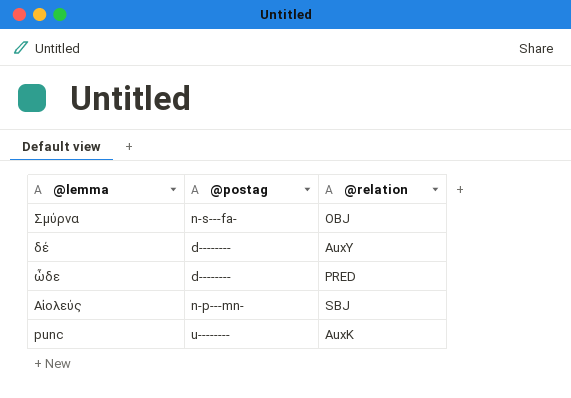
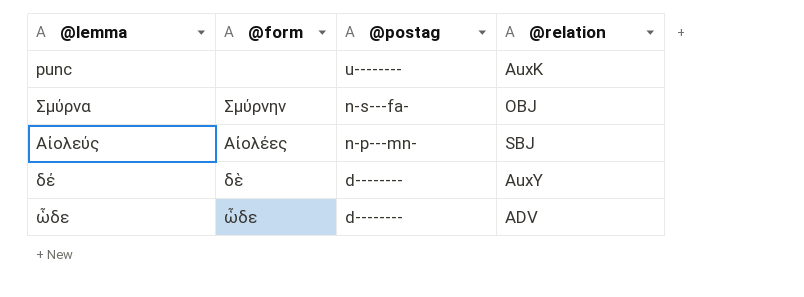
row order: none -> @postag descending
column @form | position: none -> 2
ὧδε | @relation: PRED -> ADV

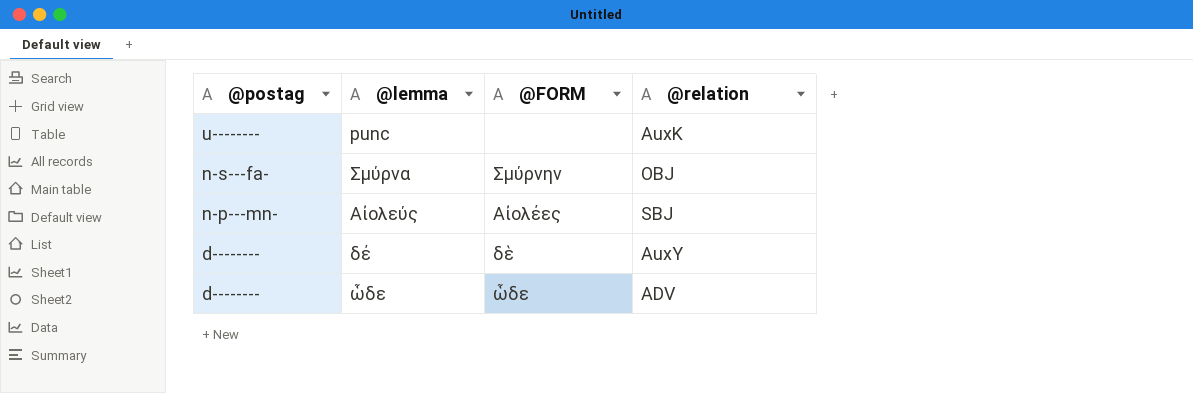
column @postag | position: 3 -> 1
column name: @form -> @FORM

